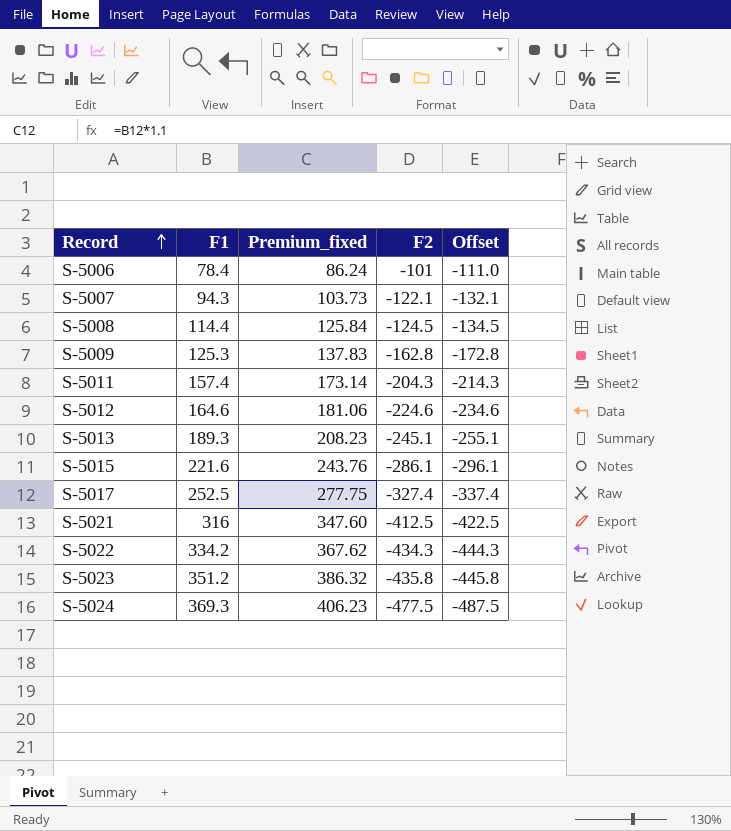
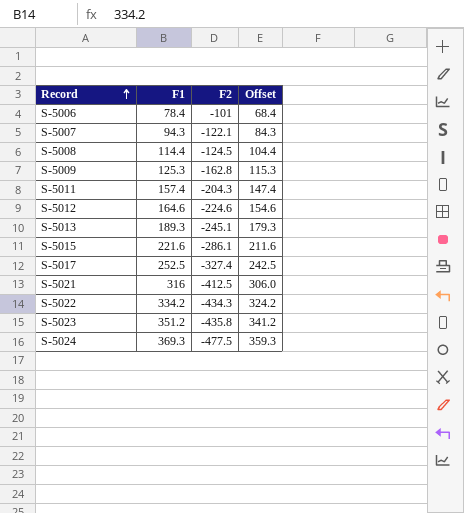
column Premium_fixed | formula: [F1] * 1.1 -> none
column Offset | formula: [F2] - 10 -> [F1] - 10

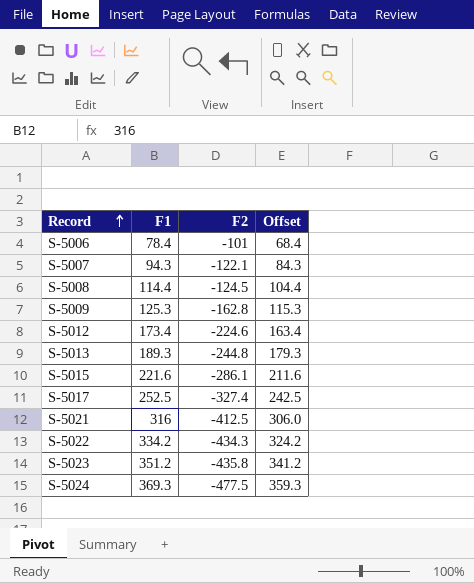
row S-5011: 157.4 | -204.3 | 147.4 -> none
S-5012 | F1: 164.6 -> 173.4
S-5012 | Offset: 154.6 -> 163.4
S-5013 | F2: -245.1 -> -244.8

